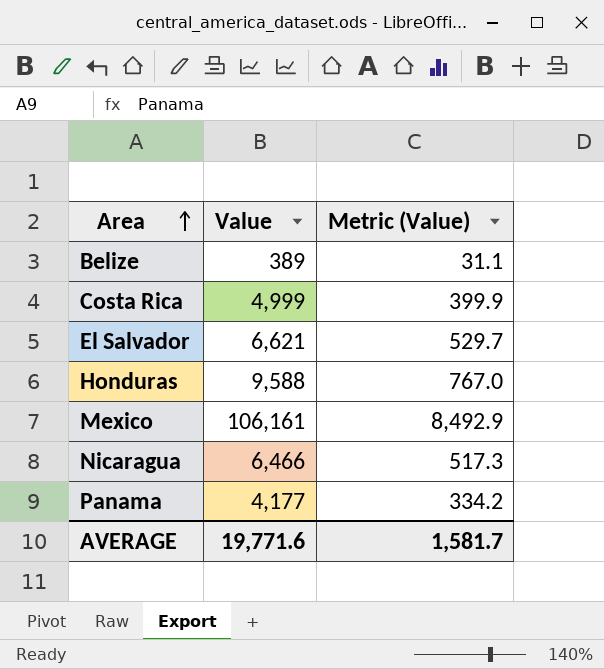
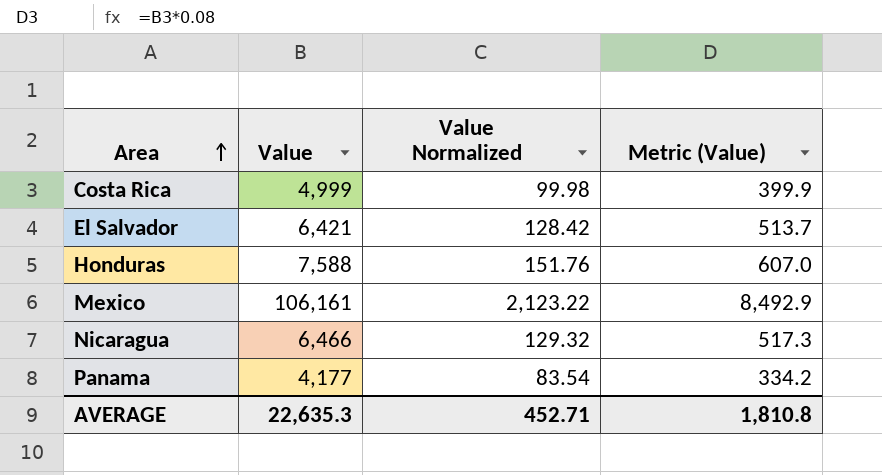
column Value Normalized | formula: none -> [Value] * 0.02
row Belize: 389 | 31.1 -> none
El Salvador | Value: 6,621 -> 6,421
El Salvador | Metric (Value): 529.7 -> 513.7
Honduras | Value: 9,588 -> 7,588
Honduras | Metric (Value): 767.0 -> 607.0
AVERAGE | Value: 19,771.6 -> 22,635.3
AVERAGE | Metric (Value): 1,581.7 -> 1,810.8

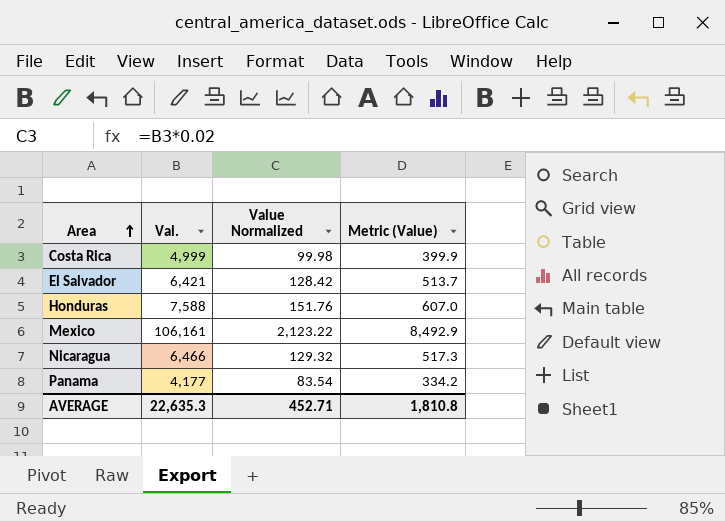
column name: Value -> Val.

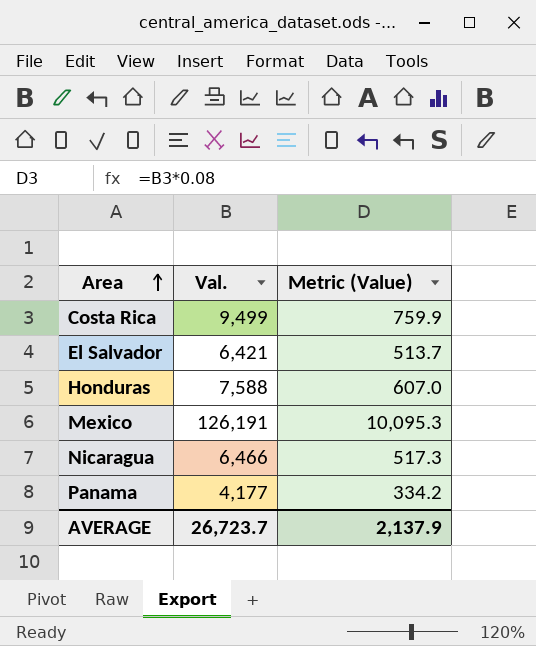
column Value Normalized | formula: [Val.] * 0.02 -> none
Costa Rica | Val.: 4,999 -> 9,499
Costa Rica | Metric (Value): 399.9 -> 759.9
Mexico | Val.: 106,161 -> 126,191
Mexico | Metric (Value): 8,492.9 -> 10,095.3
AVERAGE | Val.: 22,635.3 -> 26,723.7
AVERAGE | Metric (Value): 1,810.8 -> 2,137.9

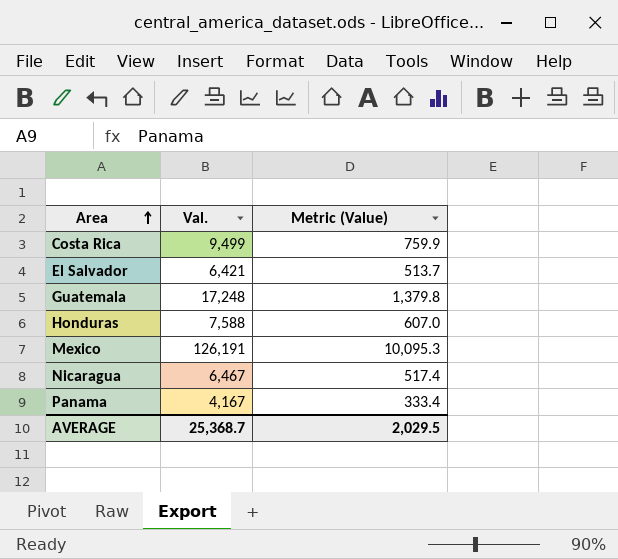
row Guatemala: none -> 17,248 | 1,379.8
Nicaragua | Val.: 6,466 -> 6,467
Nicaragua | Metric (Value): 517.3 -> 517.4
Panama | Val.: 4,177 -> 4,167
Panama | Metric (Value): 334.2 -> 333.4
AVERAGE | Val.: 26,723.7 -> 25,368.7
AVERAGE | Metric (Value): 2,137.9 -> 2,029.5

